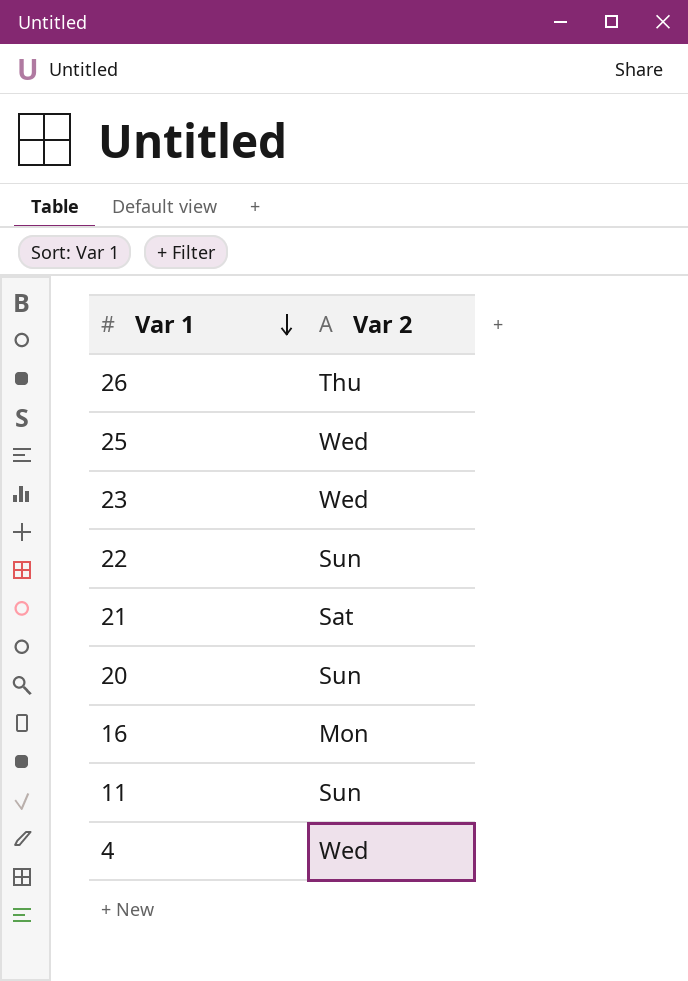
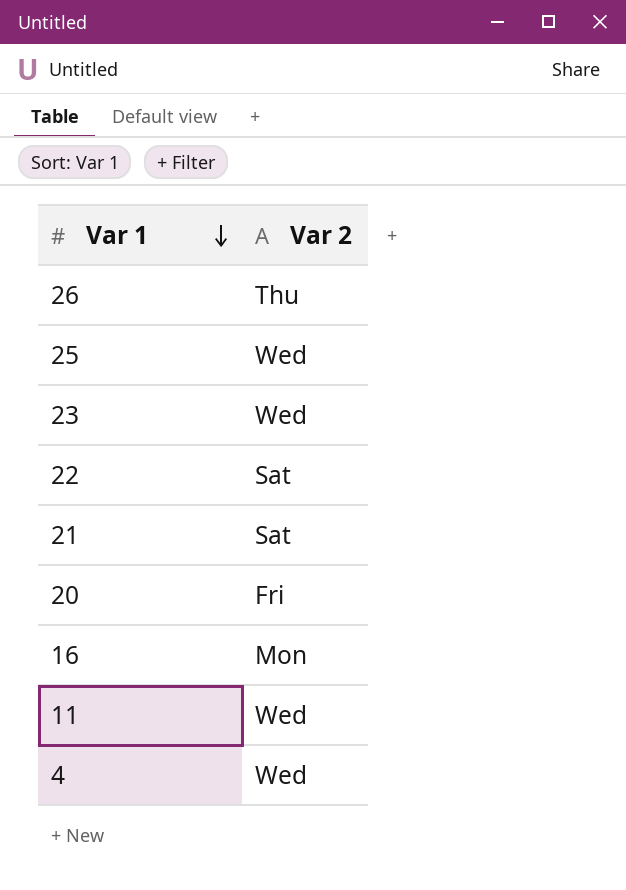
22 | Var 2: Sun -> Sat
20 | Var 2: Sun -> Fri
11 | Var 2: Sun -> Wed

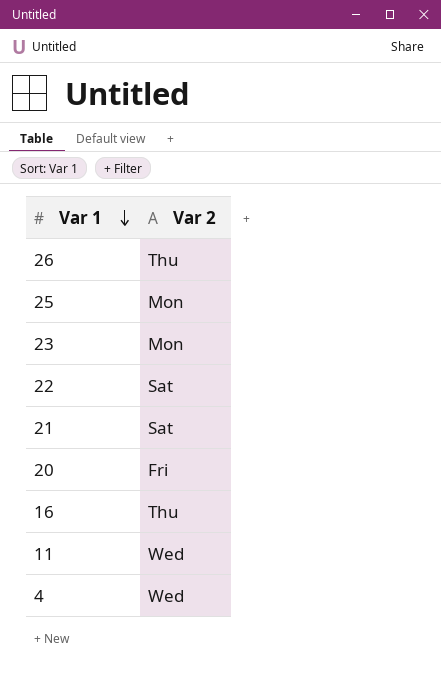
25 | Var 2: Wed -> Mon
23 | Var 2: Wed -> Mon
16 | Var 2: Mon -> Thu

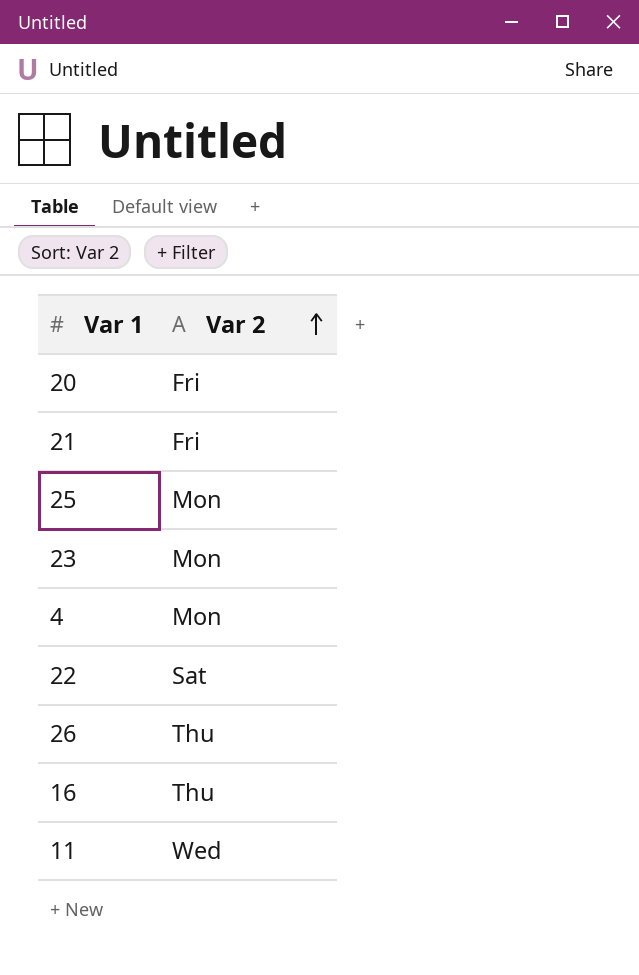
row order: Var 1 descending -> Var 2 ascending
21 | Var 2: Sat -> Fri
4 | Var 2: Wed -> Mon

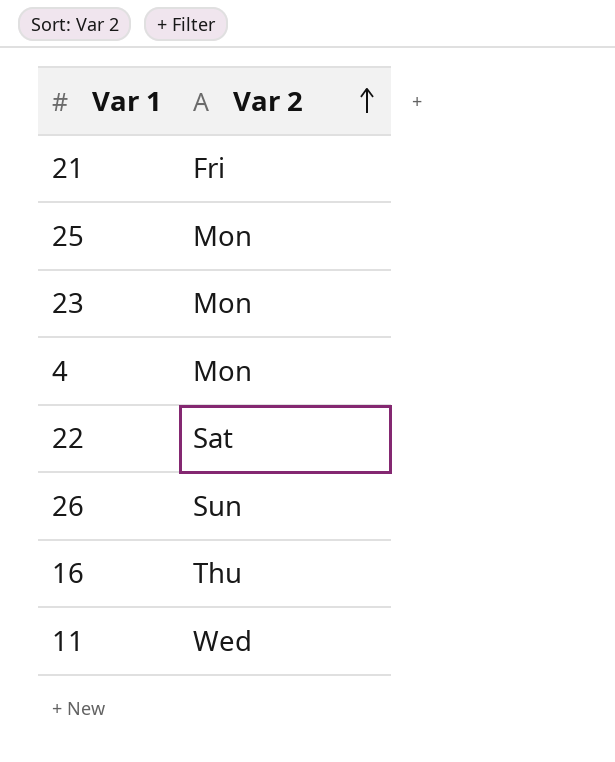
row 20: Fri -> none
26 | Var 2: Thu -> Sun

